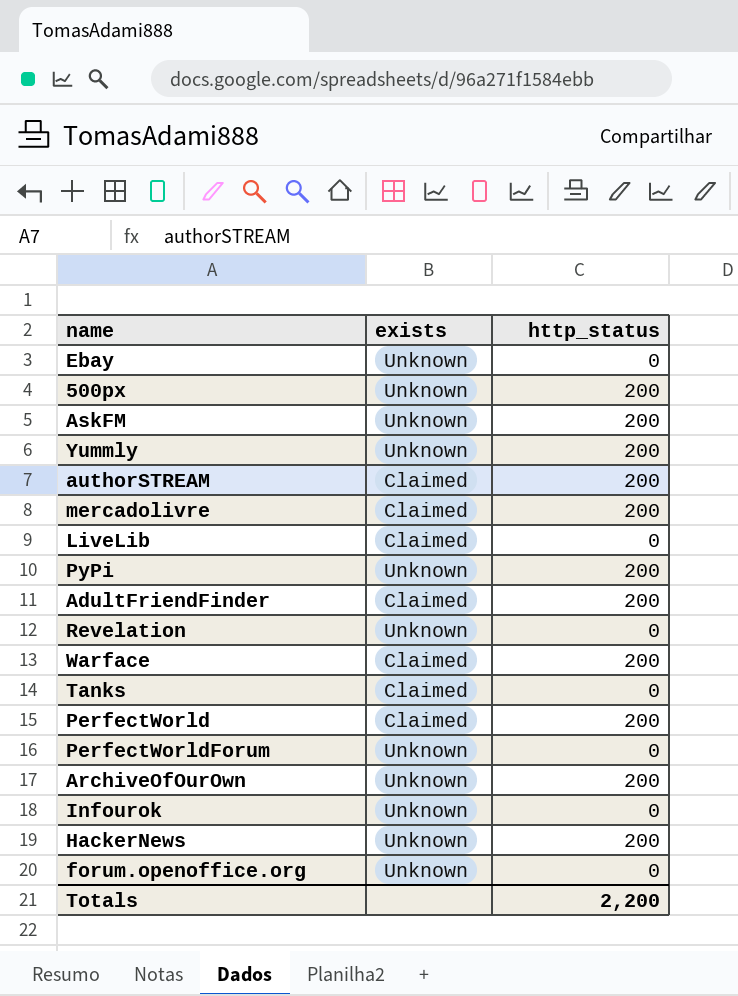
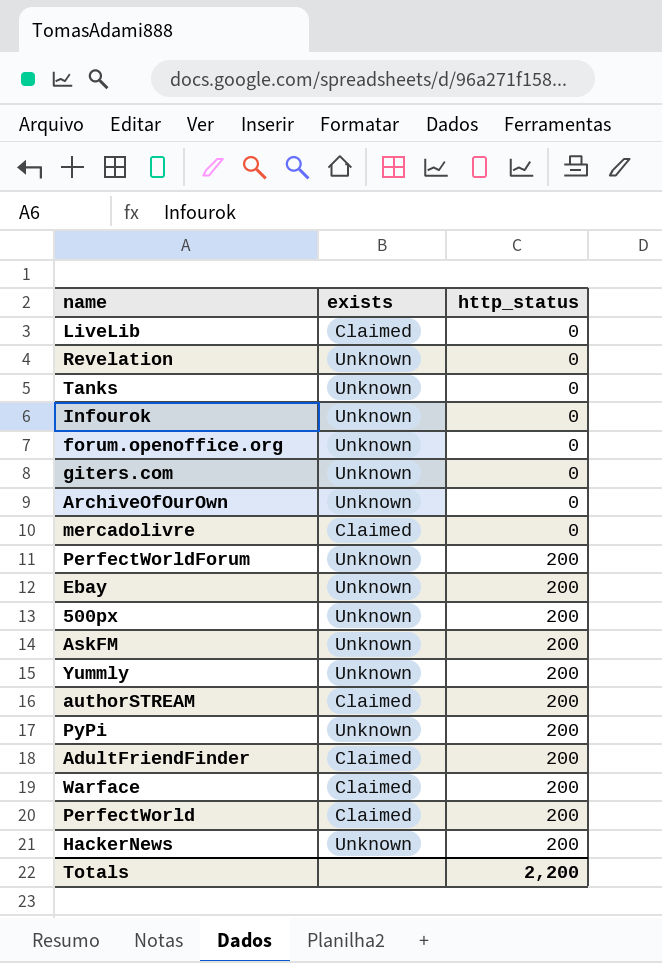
row order: none -> http_status ascending
Tanks | exists: Claimed -> Unknown
row giters.com: none -> Unknown | 0
ArchiveOfOurOwn | http_status: 200 -> 0
mercadolivre | http_status: 200 -> 0
PerfectWorldForum | http_status: 0 -> 200
Ebay | http_status: 0 -> 200

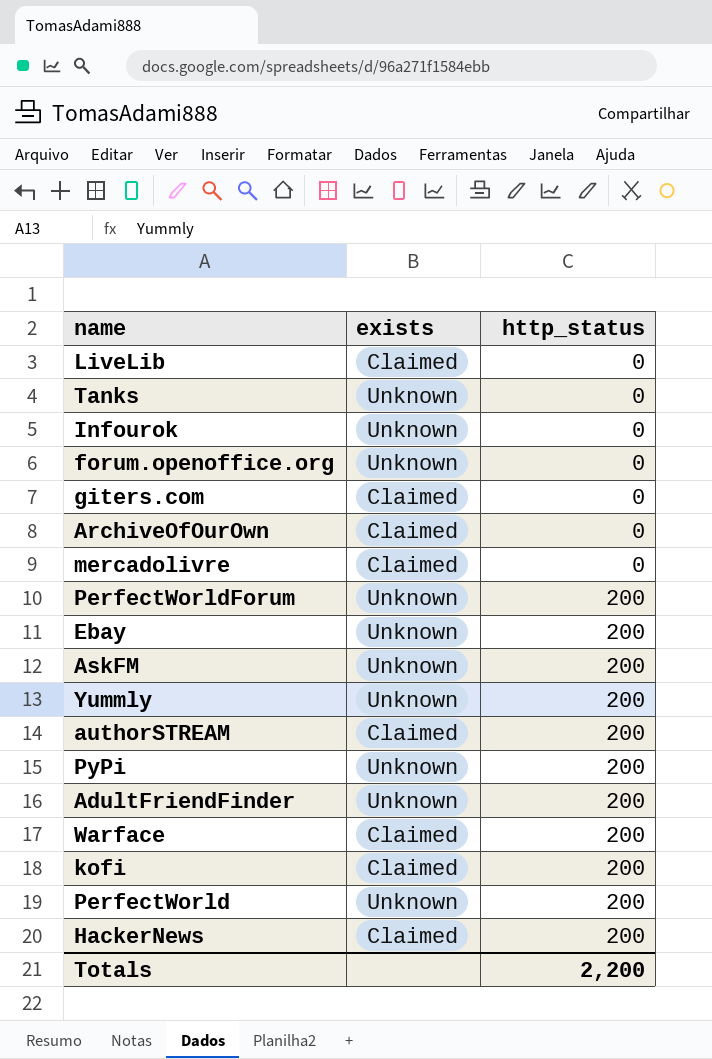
row Revelation: Unknown | 0 -> none
row 500px: Unknown | 200 -> none
giters.com | exists: Unknown -> Claimed
ArchiveOfOurOwn | exists: Unknown -> Claimed
AdultFriendFinder | exists: Claimed -> Unknown
row kofi: none -> Claimed | 200
PerfectWorld | exists: Claimed -> Unknown
HackerNews | exists: Unknown -> Claimed

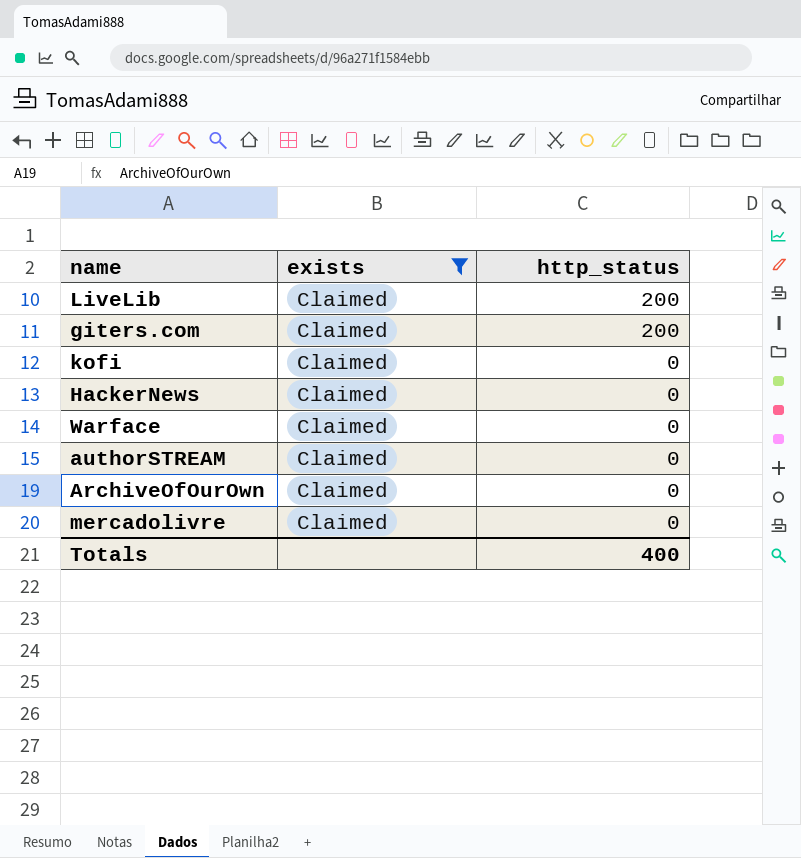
filter: none -> exists = Claimed
row order: http_status ascending -> http_status descending
LiveLib | http_status: 0 -> 200
giters.com | http_status: 0 -> 200
kofi | http_status: 200 -> 0
HackerNews | http_status: 200 -> 0
Warface | http_status: 200 -> 0
authorSTREAM | http_status: 200 -> 0
Totals | http_status: 2,200 -> 400

